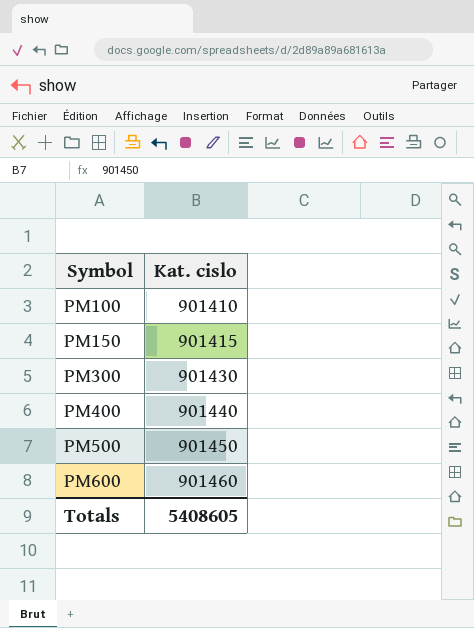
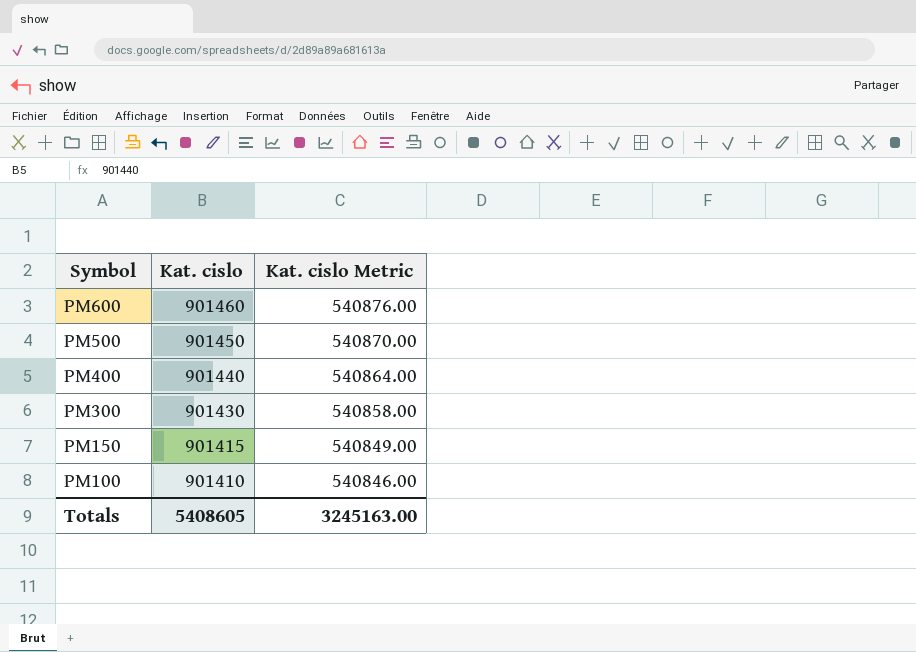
row order: Symbol ascending -> Symbol descending
column Kat. cislo Metric | formula: none -> [Kat. cislo] * 0.6

